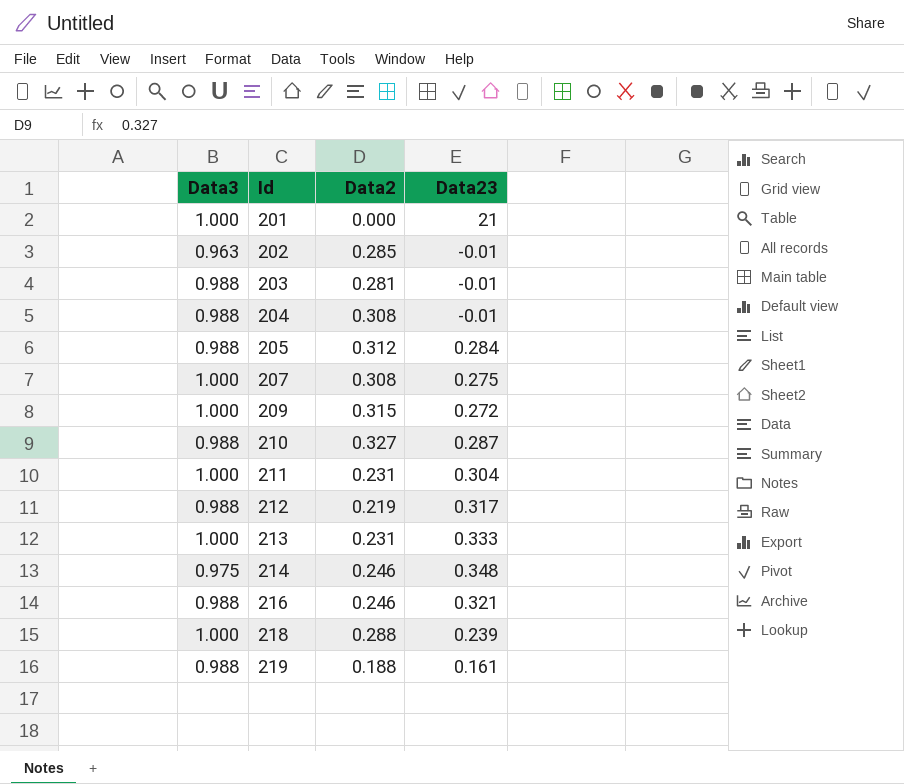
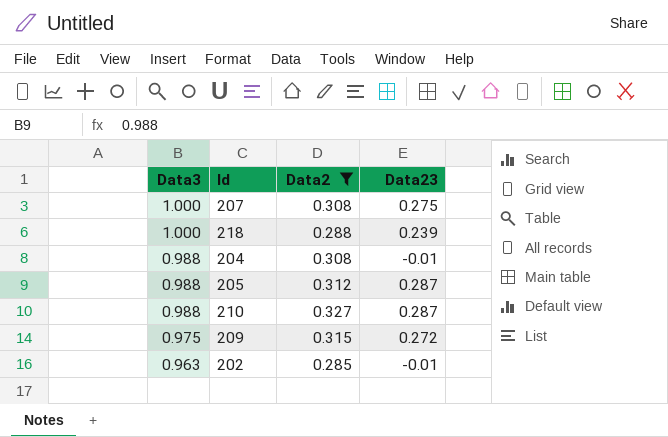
filter: none -> Data2 >= 0.285
row order: Id ascending -> Data3 descending
205 | Data23: 0.284 -> 0.287
209 | Data3: 1.000 -> 0.975

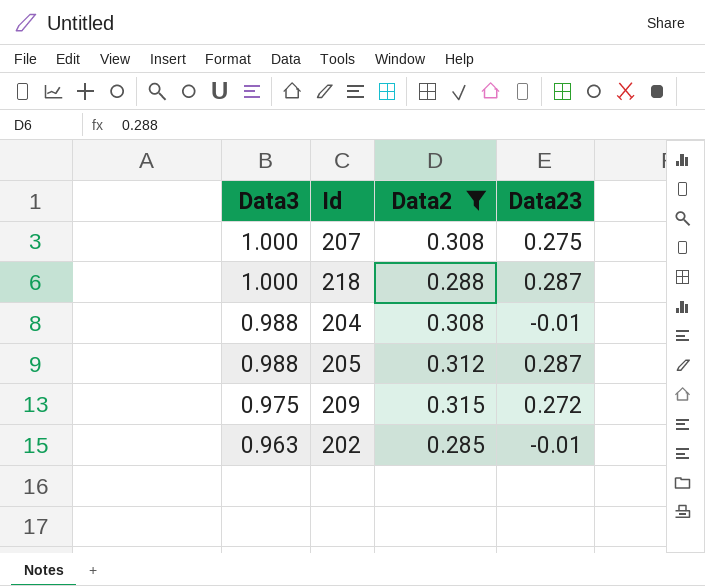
row 210: 0.988 | 0.327 | 0.287 -> none
218 | Data23: 0.239 -> 0.287

